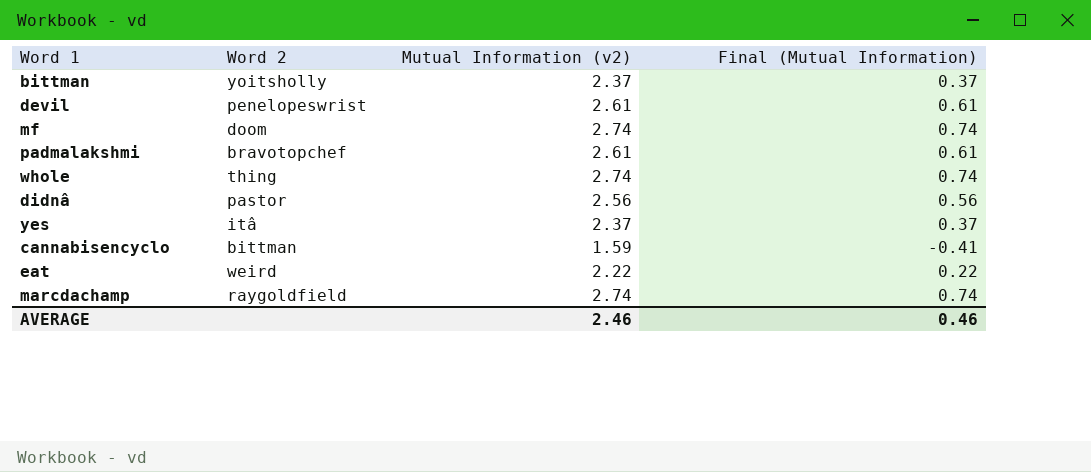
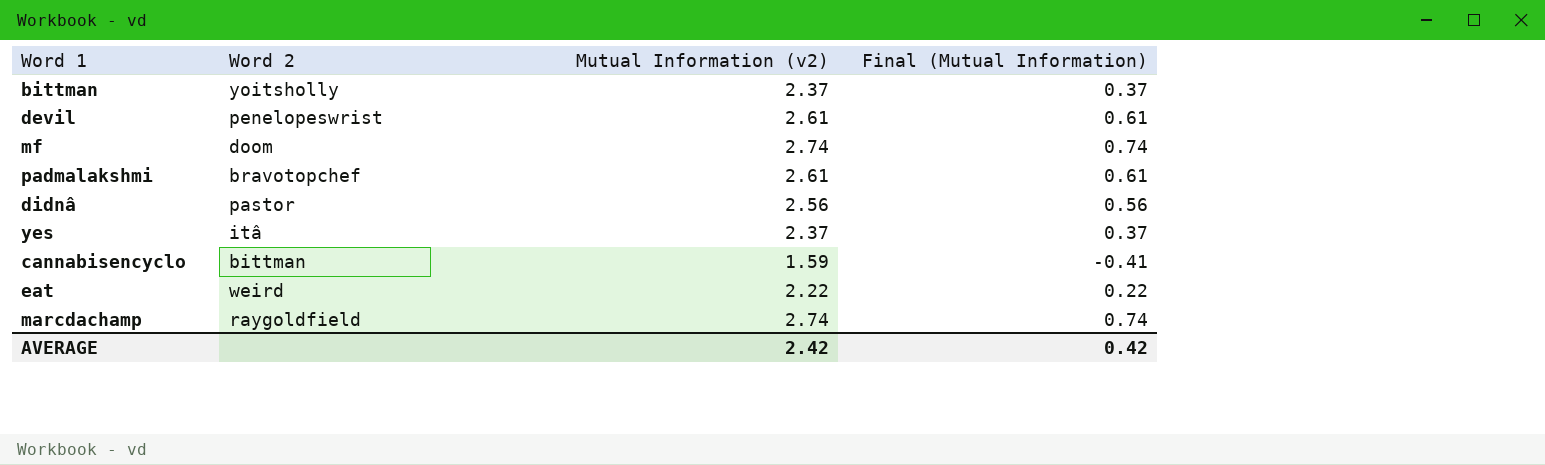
row whole: thing | 2.74 | 0.74 -> none
AVERAGE | Mutual Information (v2): 2.46 -> 2.42
AVERAGE | Final (Mutual Information): 0.46 -> 0.42

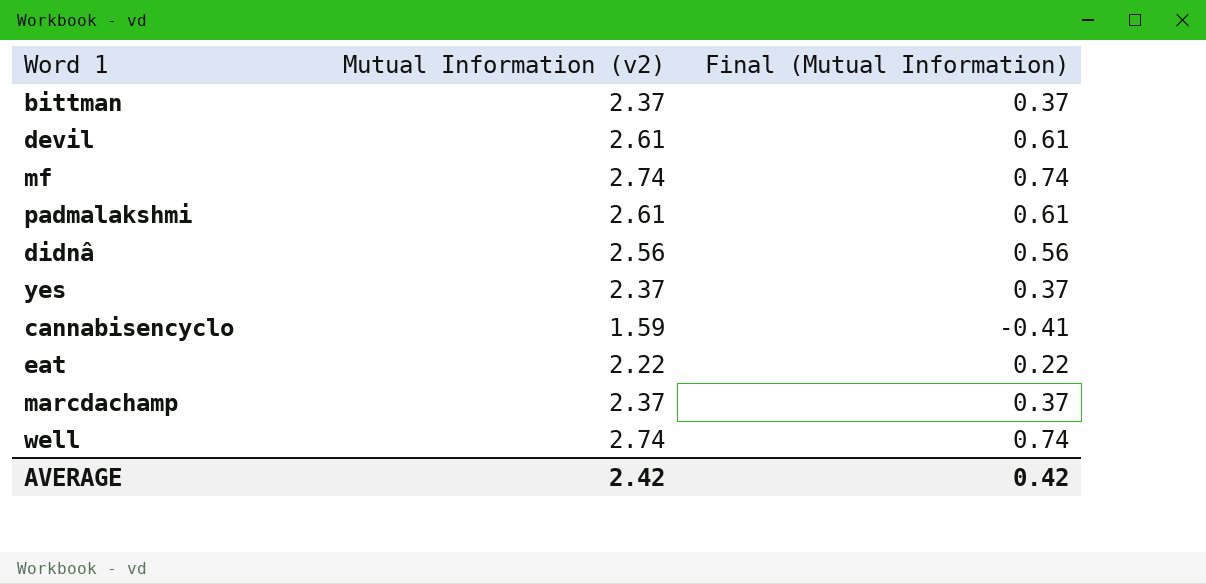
column Word 2 | position: 2 -> none
marcdachamp | Mutual Information (v2): 2.74 -> 2.37
marcdachamp | Final (Mutual Information): 0.74 -> 0.37
row well: none -> 2.74 | 0.74

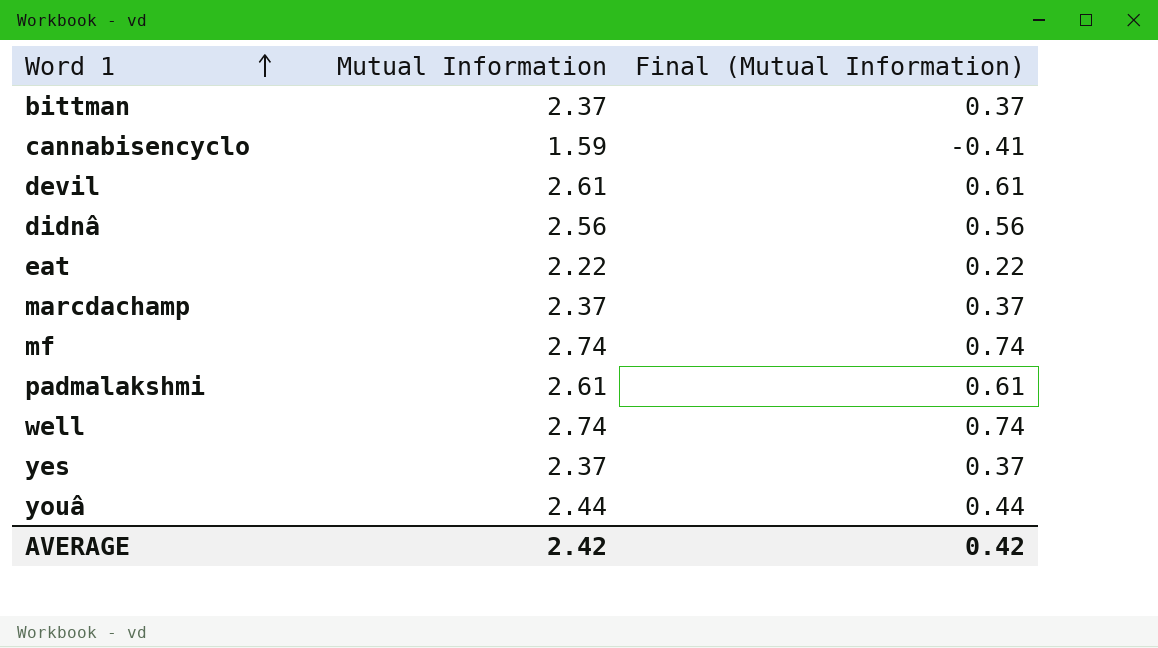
row order: none -> Word 1 ascending
column name: Mutual Information (v2) -> Mutual Information
row youâ: none -> 2.44 | 0.44

